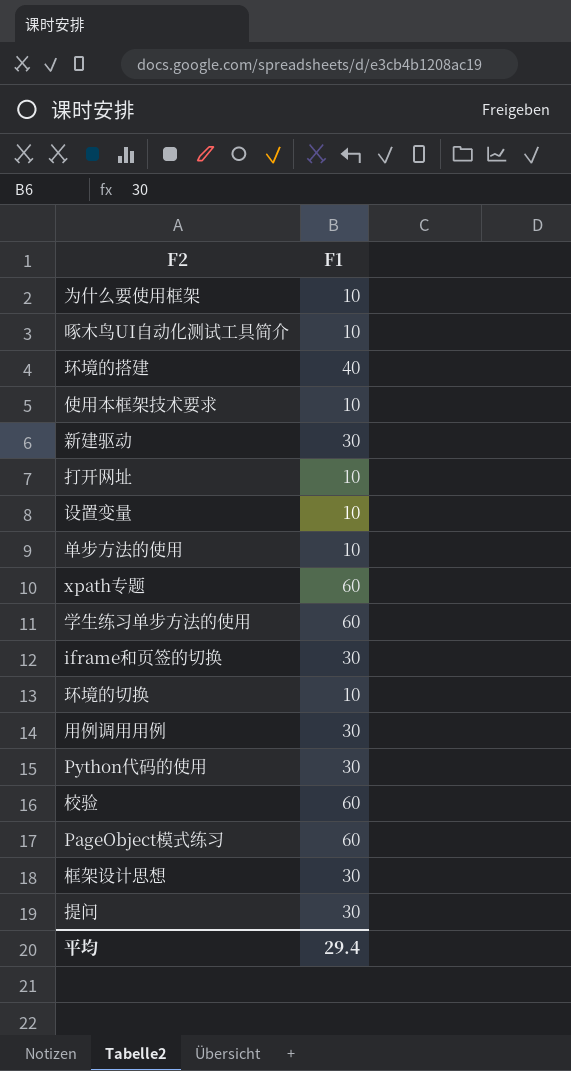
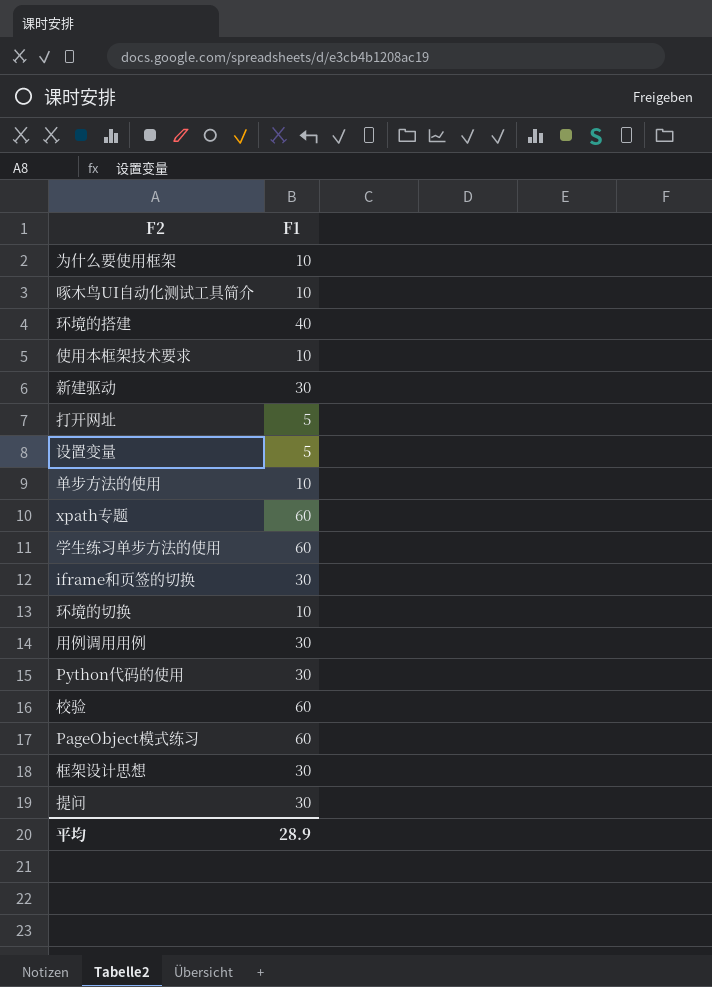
打开网址 | F1: 10 -> 5
设置变量 | F1: 10 -> 5
平均 | F1: 29.4 -> 28.9

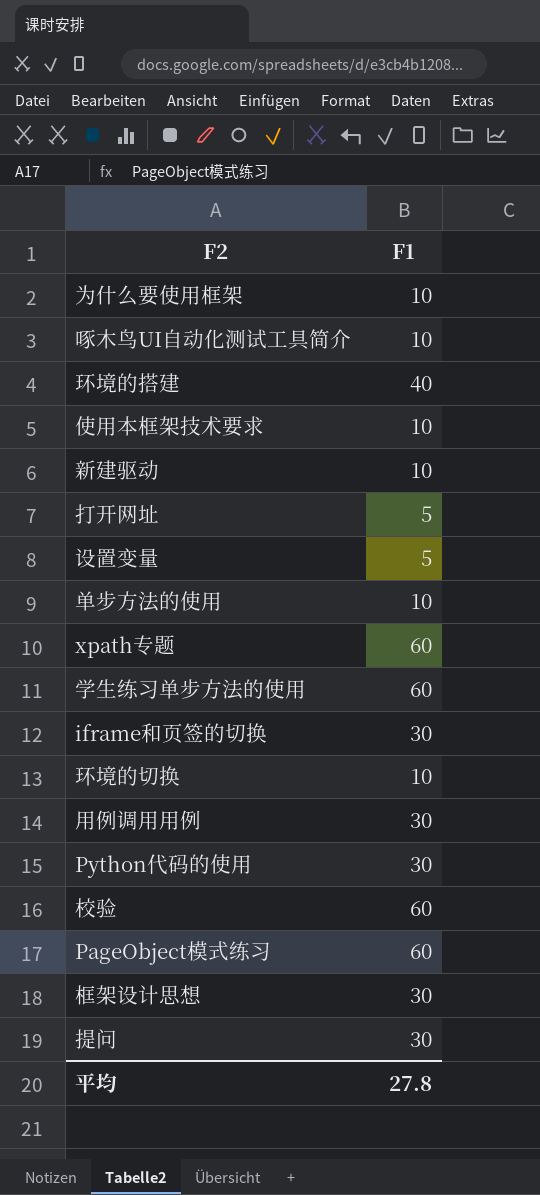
新建驱动 | F1: 30 -> 10
平均 | F1: 28.9 -> 27.8

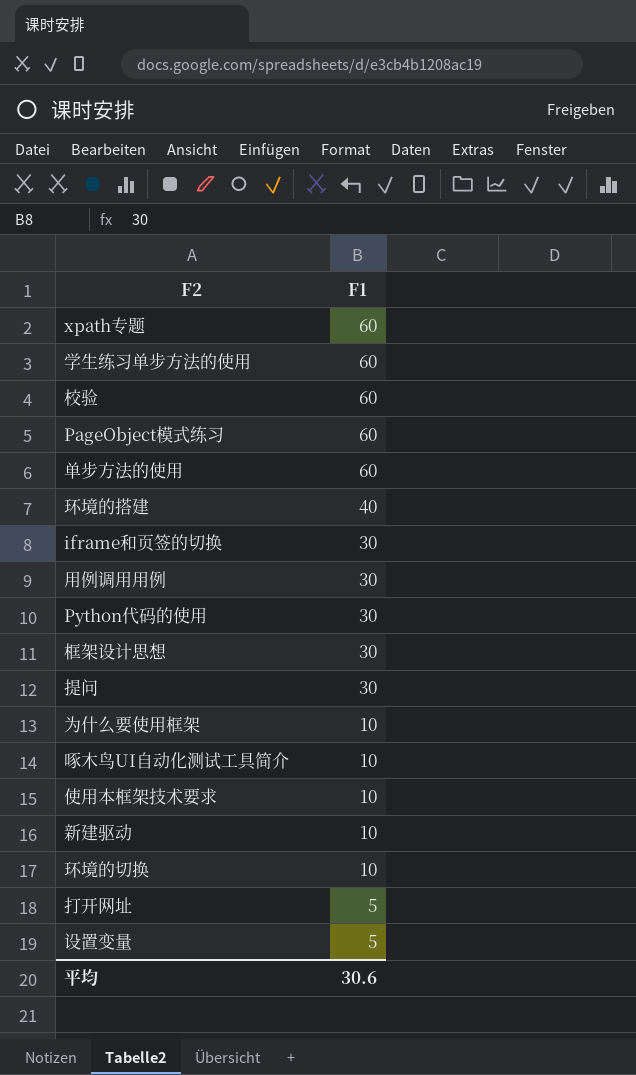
row order: none -> F1 descending
单步方法的使用 | F1: 10 -> 60
平均 | F1: 27.8 -> 30.6

